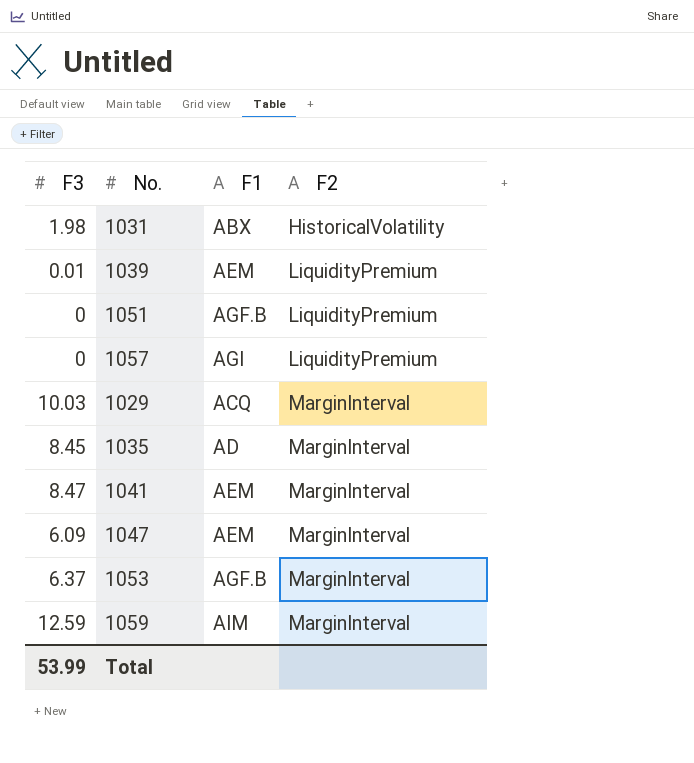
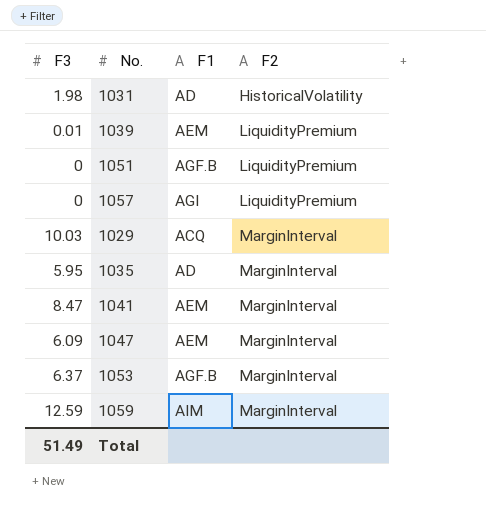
1031 | F1: ABX -> AD
1035 | F3: 8.45 -> 5.95
Total | F3: 53.99 -> 51.49

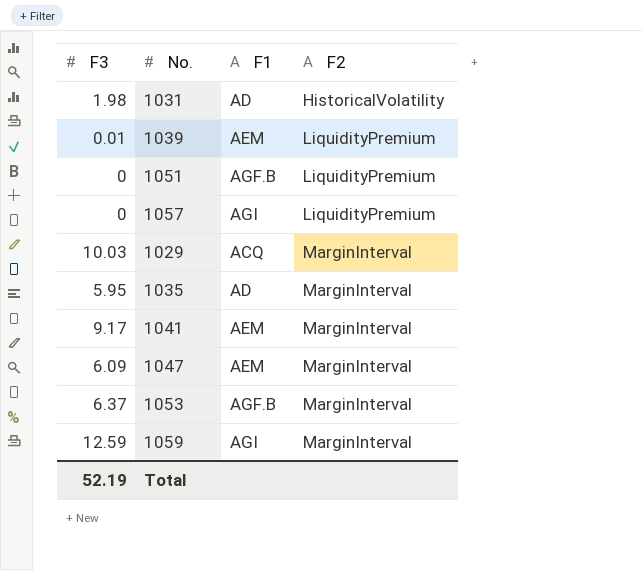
1041 | F3: 8.47 -> 9.17
1059 | F1: AIM -> AGI
Total | F3: 51.49 -> 52.19

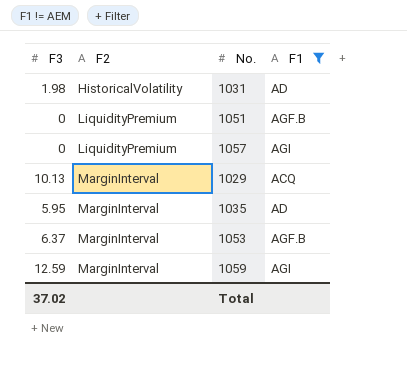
filter: none -> F1 != AEM
column F2 | position: 4 -> 2
1029 | F3: 10.03 -> 10.13
Total | F3: 52.19 -> 37.02

